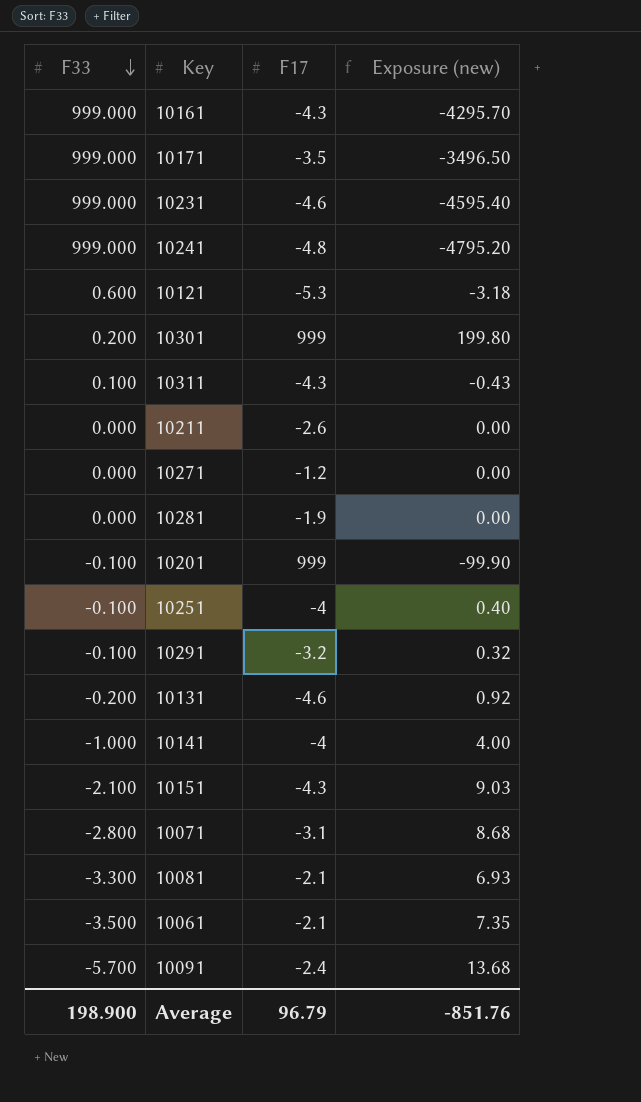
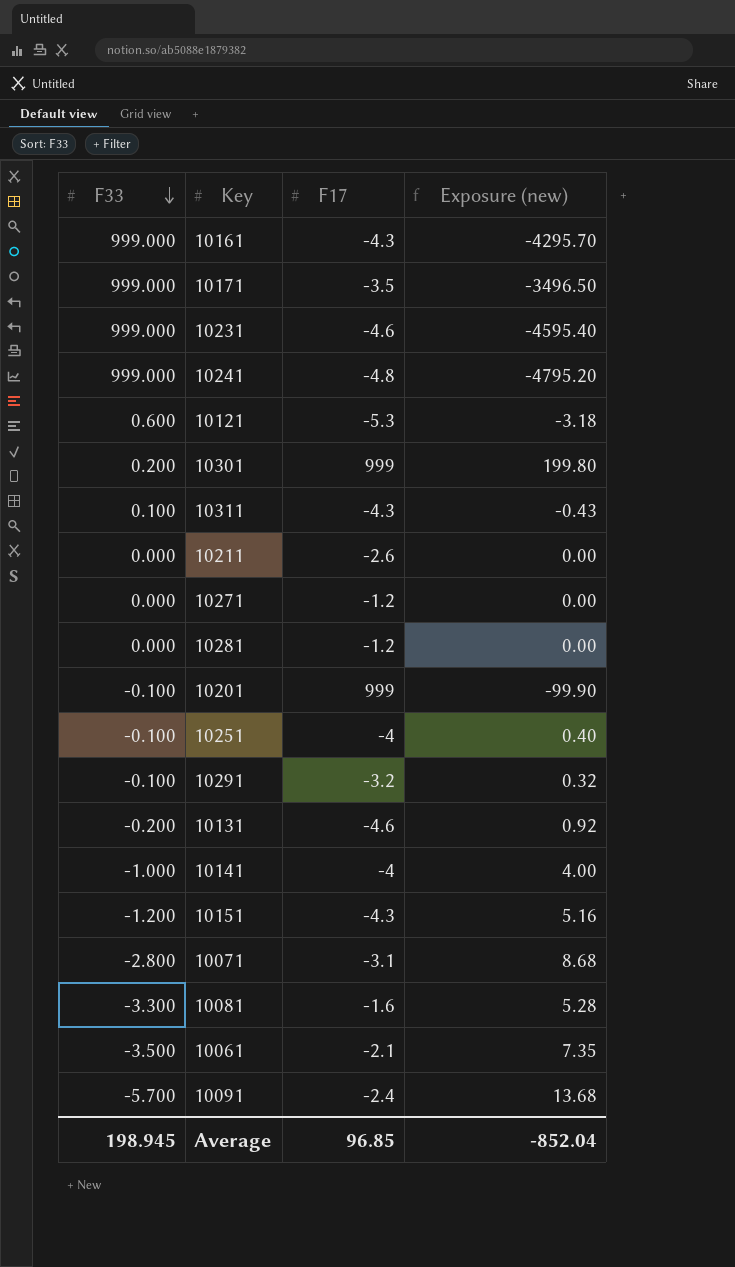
10281 | F17: -1.9 -> -1.2
10151 | F33: -2.100 -> -1.200
10151 | Exposure (new): 9.03 -> 5.16
10081 | F17: -2.1 -> -1.6
10081 | Exposure (new): 6.93 -> 5.28
Average | F33: 198.900 -> 198.945
Average | F17: 96.79 -> 96.85
Average | Exposure (new): -851.76 -> -852.04

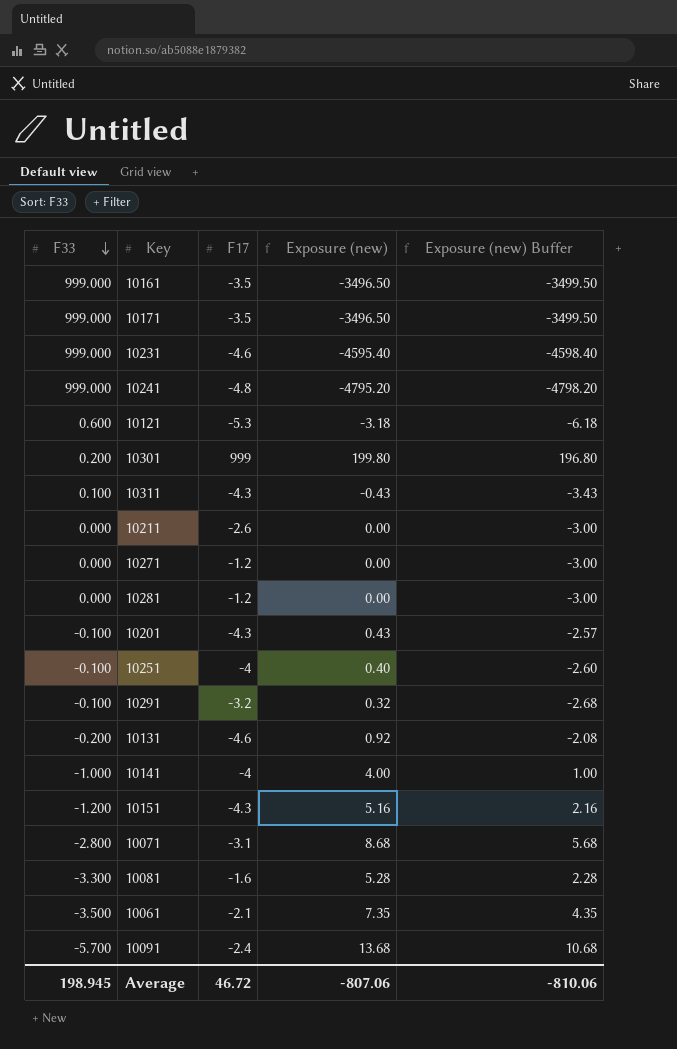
column Exposure (new) Buffer | formula: none -> [Exposure (new)] - 3
10161 | F17: -4.3 -> -3.5
10161 | Exposure (new): -4295.70 -> -3496.50
10201 | F17: 999 -> -4.3
10201 | Exposure (new): -99.90 -> 0.43
Average | F17: 96.85 -> 46.72
Average | Exposure (new): -852.04 -> -807.06

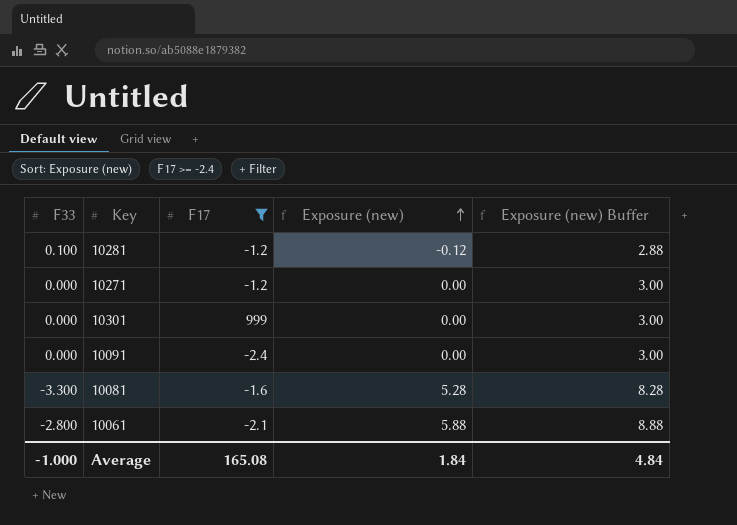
filter: none -> F17 >= -2.4
row order: F33 descending -> Exposure (new) ascending
column Exposure (new) Buffer | formula: [Exposure (new)] - 3 -> [Exposure (new)] + 3
10281 | F33: 0.000 -> 0.100
10281 | Exposure (new): 0.00 -> -0.12
10301 | F33: 0.200 -> 0.000
10301 | Exposure (new): 199.80 -> 0.00
10091 | F33: -5.700 -> 0.000
10091 | Exposure (new): 13.68 -> 0.00
10061 | F33: -3.500 -> -2.800
10061 | Exposure (new): 7.35 -> 5.88
Average | F33: 198.945 -> -1.000
Average | F17: 46.72 -> 165.08
Average | Exposure (new): -807.06 -> 1.84
Average | Exposure (new) Buffer: -810.06 -> 4.84

